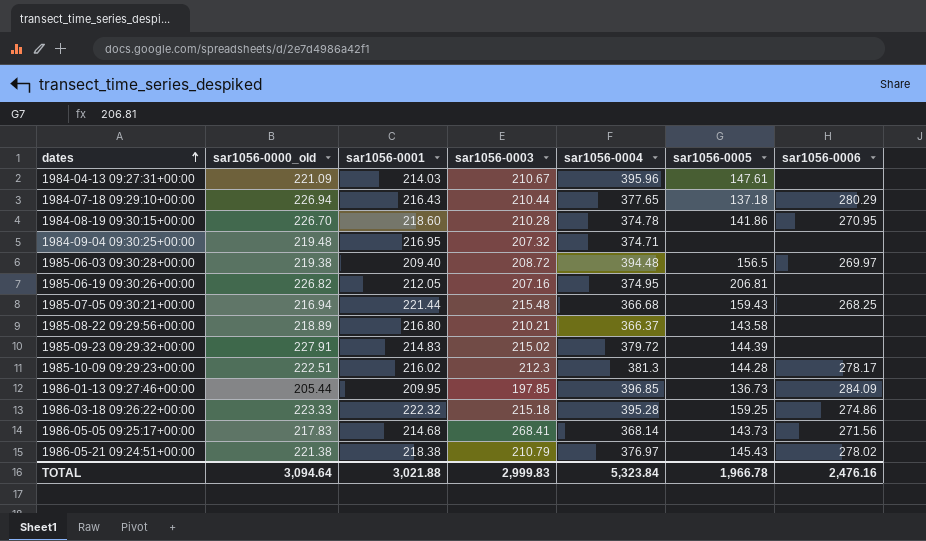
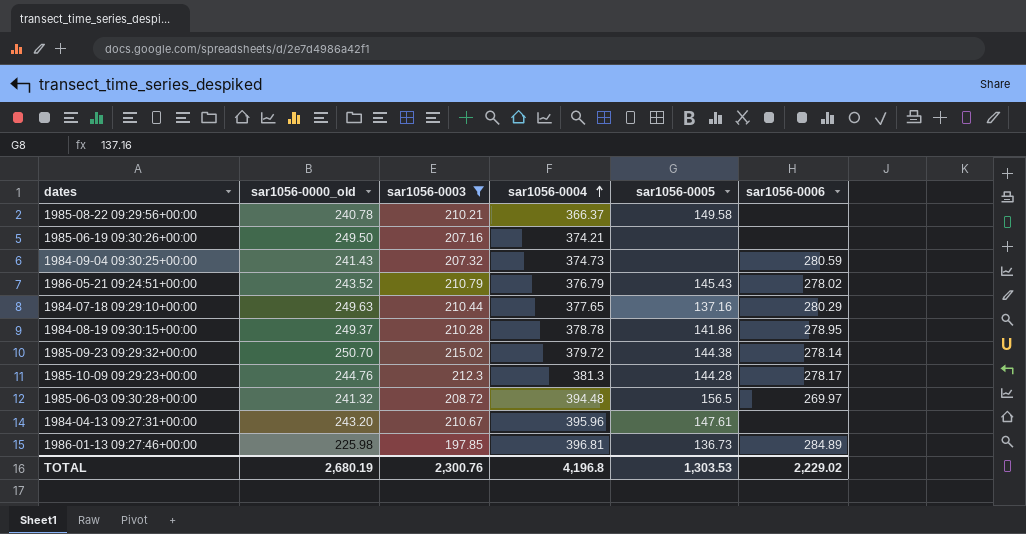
filter: none -> sar1056-0003 <= 215.02
row order: dates ascending -> sar1056-0004 ascending
column sar1056-0001 | position: 3 -> none
1985-08-22 09:29:56+00:00 | sar1056-0000_old: 218.89 -> 240.78
1985-08-22 09:29:56+00:00 | sar1056-0005: 143.58 -> 149.58
1985-06-19 09:30:26+00:00 | sar1056-0000_old: 226.82 -> 249.50
1985-06-19 09:30:26+00:00 | sar1056-0004: 374.95 -> 374.21
1985-06-19 09:30:26+00:00 | sar1056-0005: 206.81 -> none
1984-09-04 09:30:25+00:00 | sar1056-0000_old: 219.48 -> 241.43
1984-09-04 09:30:25+00:00 | sar1056-0004: 374.71 -> 374.73
1984-09-04 09:30:25+00:00 | sar1056-0006: none -> 280.59
1986-05-21 09:24:51+00:00 | sar1056-0000_old: 221.38 -> 243.52
1986-05-21 09:24:51+00:00 | sar1056-0004: 376.97 -> 376.79
1984-07-18 09:29:10+00:00 | sar1056-0000_old: 226.94 -> 249.63
1984-07-18 09:29:10+00:00 | sar1056-0005: 137.18 -> 137.16
1984-08-19 09:30:15+00:00 | sar1056-0000_old: 226.70 -> 249.37
1984-08-19 09:30:15+00:00 | sar1056-0004: 374.78 -> 378.78
1984-08-19 09:30:15+00:00 | sar1056-0006: 270.95 -> 278.95
1985-09-23 09:29:32+00:00 | sar1056-0000_old: 227.91 -> 250.70
1985-09-23 09:29:32+00:00 | sar1056-0005: 144.39 -> 144.38
1985-09-23 09:29:32+00:00 | sar1056-0006: none -> 278.14
1985-10-09 09:29:23+00:00 | sar1056-0000_old: 222.51 -> 244.76
1985-06-03 09:30:28+00:00 | sar1056-0000_old: 219.38 -> 241.32
1984-04-13 09:27:31+00:00 | sar1056-0000_old: 221.09 -> 243.20
1986-01-13 09:27:46+00:00 | sar1056-0000_old: 205.44 -> 225.98
1986-01-13 09:27:46+00:00 | sar1056-0004: 396.85 -> 396.81
1986-01-13 09:27:46+00:00 | sar1056-0006: 284.09 -> 284.89
TOTAL | sar1056-0000_old: 3,094.64 -> 2,680.19
TOTAL | sar1056-0003: 2,999.83 -> 2,300.76
TOTAL | sar1056-0004: 5,323.84 -> 4,196.8
TOTAL | sar1056-0005: 1,966.78 -> 1,303.53
TOTAL | sar1056-0006: 2,476.16 -> 2,229.02

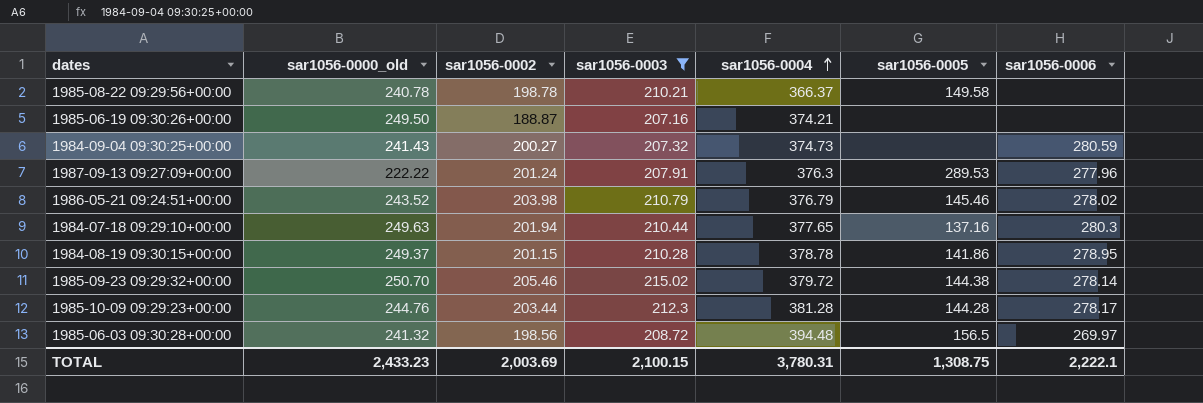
column sar1056-0002 | position: none -> 3
row 1984-04-13 09:27:31+00:00: 243.20 | 210.67 | 395.96 | 147.61 | none -> none
row 1986-01-13 09:27:46+00:00: 225.98 | 197.85 | 396.81 | 136.73 | 284.89 -> none
row 1987-09-13 09:27:09+00:00: none -> 222.22 | 201.24 | 207.91 | 376.3 | 289.53 | 277.96
1986-05-21 09:24:51+00:00 | sar1056-0005: 145.43 -> 145.46
1984-07-18 09:29:10+00:00 | sar1056-0006: 280.29 -> 280.3
1985-10-09 09:29:23+00:00 | sar1056-0004: 381.3 -> 381.28
TOTAL | sar1056-0000_old: 2,680.19 -> 2,433.23
TOTAL | sar1056-0003: 2,300.76 -> 2,100.15
TOTAL | sar1056-0004: 4,196.8 -> 3,780.31
TOTAL | sar1056-0005: 1,303.53 -> 1,308.75
TOTAL | sar1056-0006: 2,229.02 -> 2,222.1

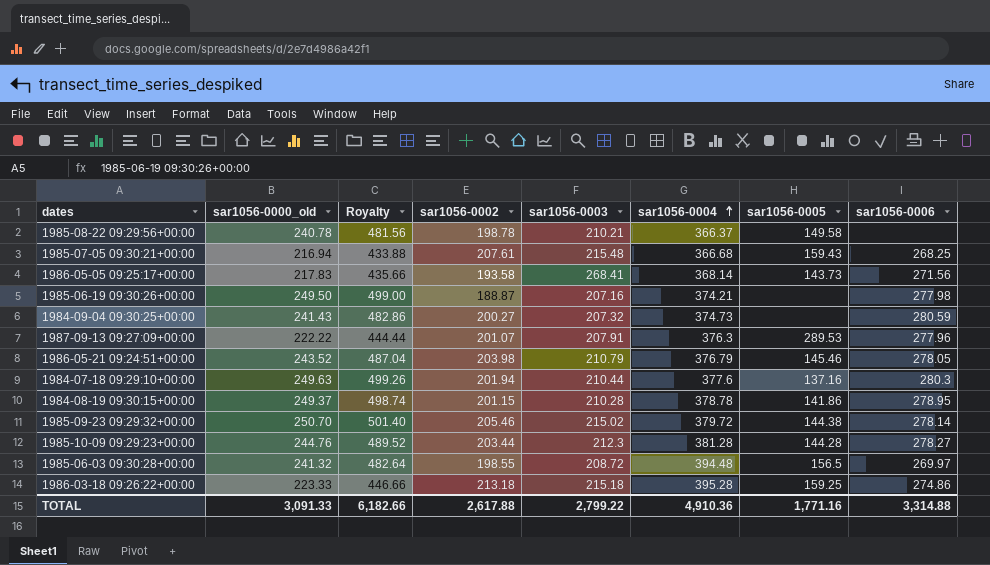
filter: sar1056-0003 <= 215.02 -> none
column Royalty | formula: none -> [sar1056-0000_old] * 2
1985-06-19 09:30:26+00:00 | sar1056-0006: none -> 277.98
1987-09-13 09:27:09+00:00 | sar1056-0002: 201.24 -> 201.07
1986-05-21 09:24:51+00:00 | sar1056-0006: 278.02 -> 278.05
1984-07-18 09:29:10+00:00 | sar1056-0004: 377.65 -> 377.6
1985-10-09 09:29:23+00:00 | sar1056-0006: 278.17 -> 278.27
1985-06-03 09:30:28+00:00 | sar1056-0002: 198.56 -> 198.55
TOTAL | sar1056-0000_old: 2,433.23 -> 3,091.33
TOTAL | sar1056-0002: 2,003.69 -> 2,617.88
TOTAL | sar1056-0003: 2,100.15 -> 2,799.22
TOTAL | sar1056-0004: 3,780.31 -> 4,910.36
TOTAL | sar1056-0005: 1,308.75 -> 1,771.16
TOTAL | sar1056-0006: 2,222.1 -> 3,314.88

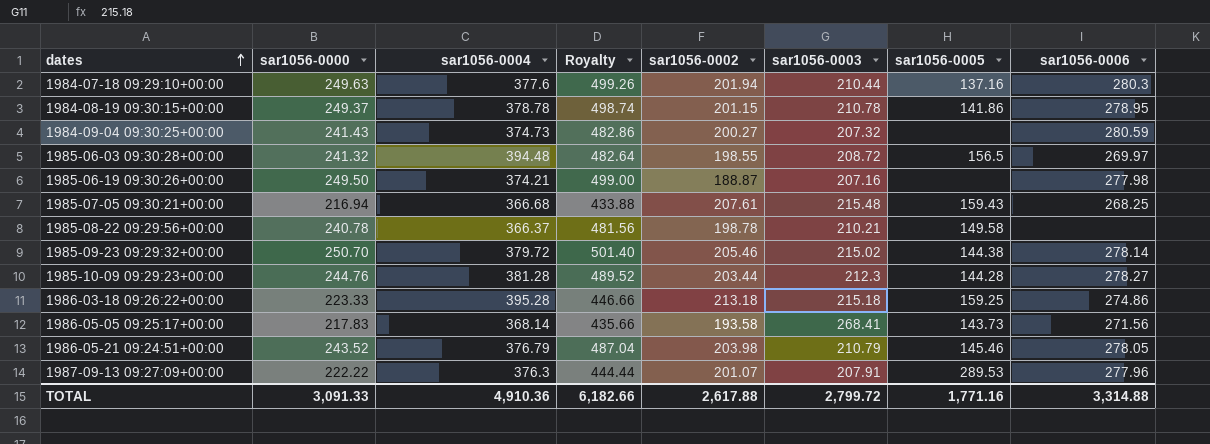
row order: sar1056-0004 ascending -> dates ascending
column name: sar1056-0000_old -> sar1056-0000
column sar1056-0004 | position: 6 -> 3
1984-08-19 09:30:15+00:00 | sar1056-0003: 210.28 -> 210.78
TOTAL | sar1056-0003: 2,799.22 -> 2,799.72

